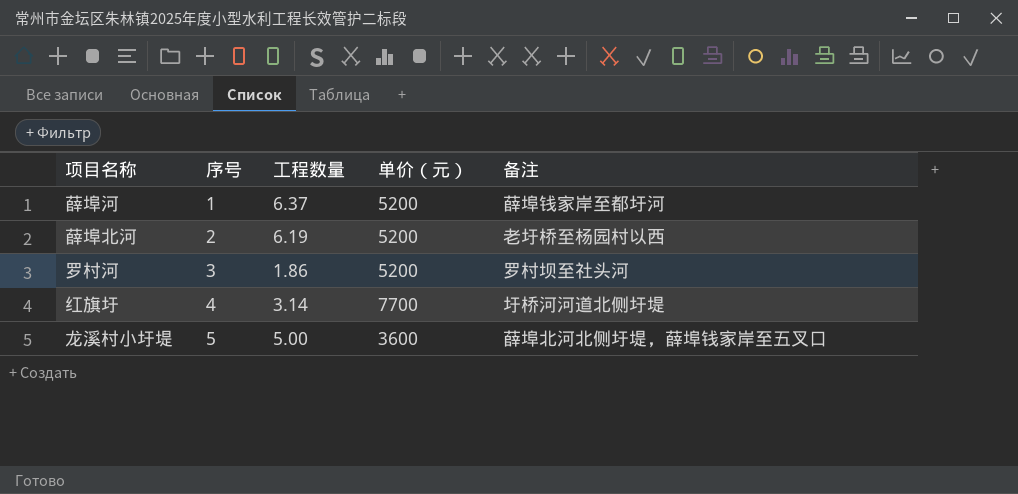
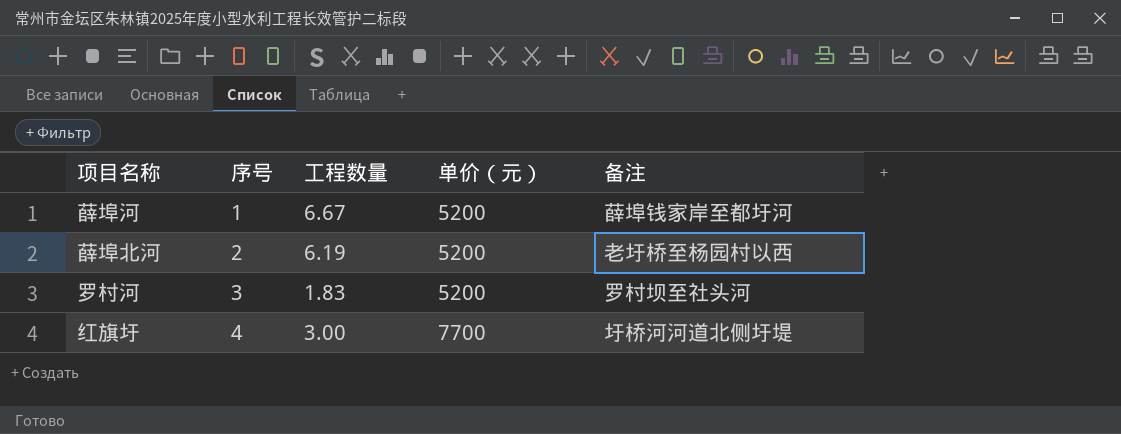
row 龙溪村小圩堤: 5 | 5.00 | 3600 | 薛埠北河北侧圩堤，薛埠钱家岸至五叉口 -> none
薛埠河 | 工程数量: 6.37 -> 6.67
罗村河 | 工程数量: 1.86 -> 1.83
红旗圩 | 工程数量: 3.14 -> 3.00

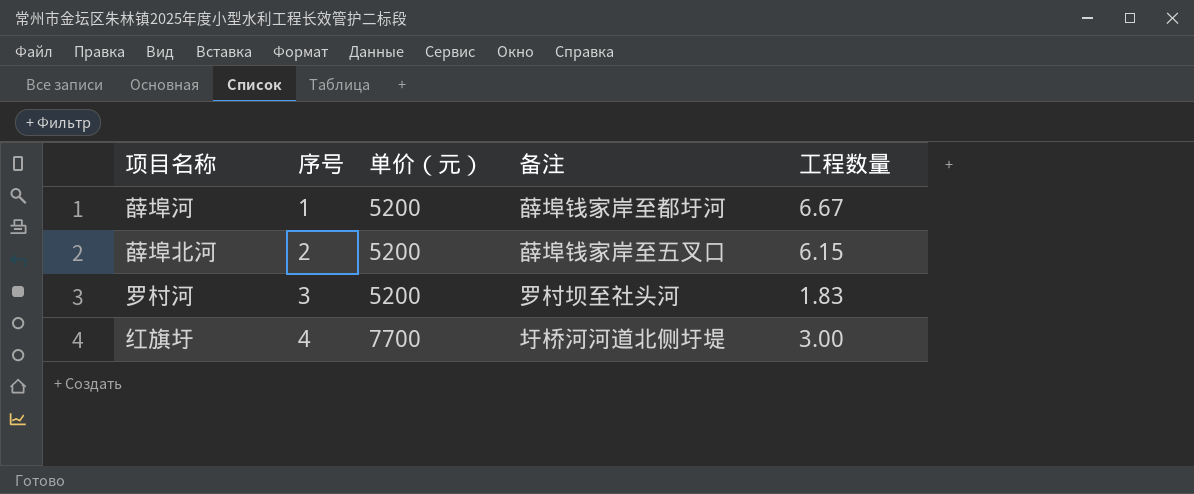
column 工程数量 | position: 3 -> 5
薛埠北河 | 备注: 老圩桥至杨园村以西 -> 薛埠钱家岸至五叉口
薛埠北河 | 工程数量: 6.19 -> 6.15

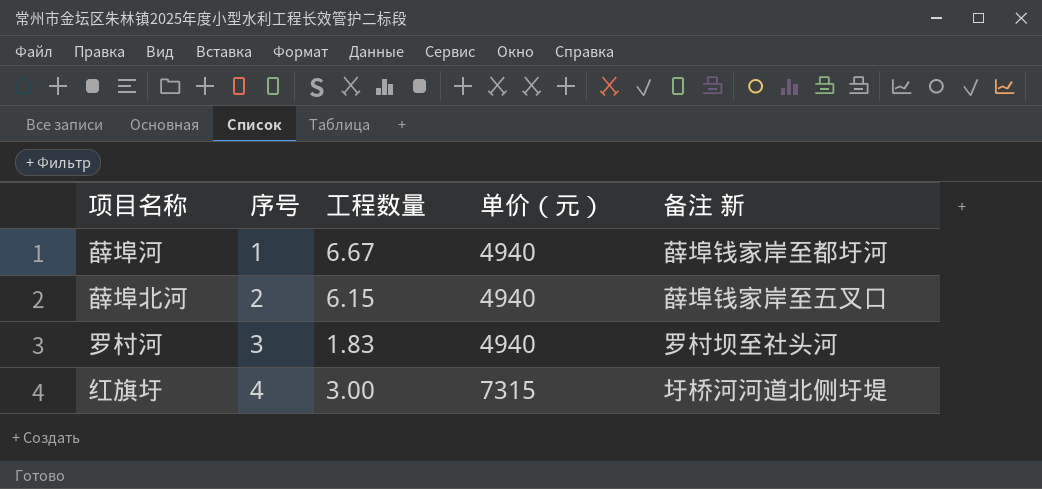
column 工程数量 | position: 5 -> 3
column name: 备注 -> 备注 新
薛埠河 | 单价（元）: 5200 -> 4940
薛埠北河 | 单价（元）: 5200 -> 4940
罗村河 | 单价（元）: 5200 -> 4940
红旗圩 | 单价（元）: 7700 -> 7315

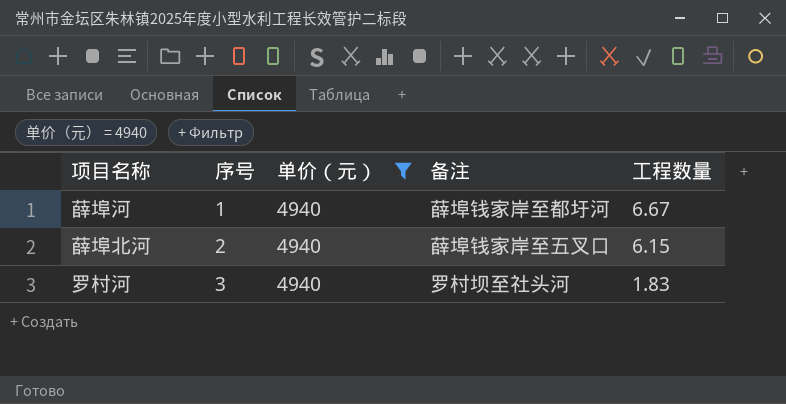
filter: none -> 单价（元） = 4940
column name: 备注 新 -> 备注
column 工程数量 | position: 3 -> 5

